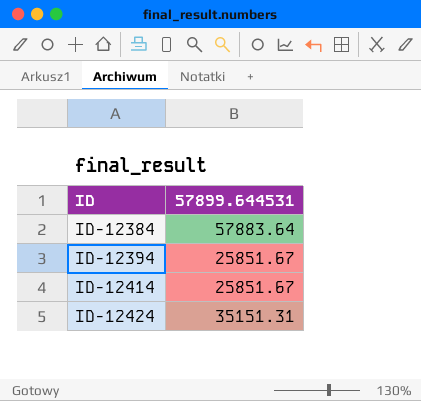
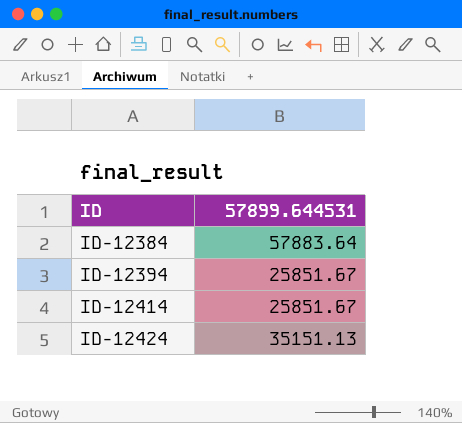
ID-12424 | 57899.644531: 35151.31 -> 35151.13

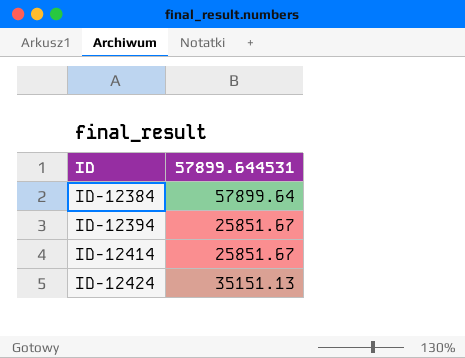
ID-12384 | 57899.644531: 57883.64 -> 57899.64

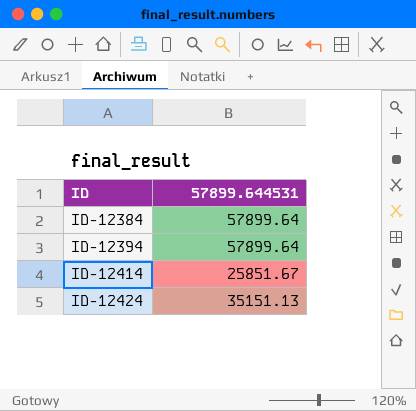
ID-12394 | 57899.644531: 25851.67 -> 57899.64

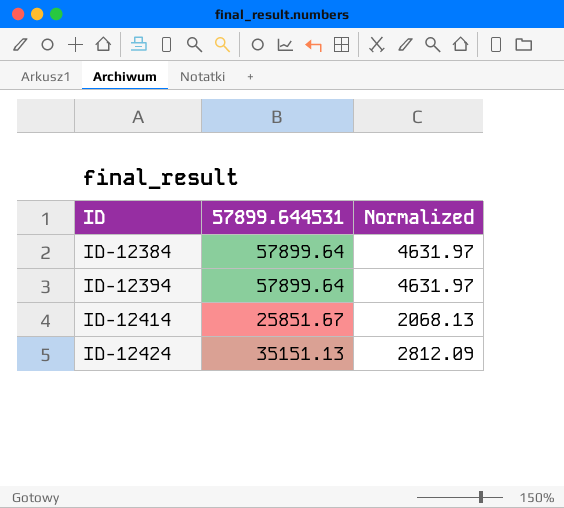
column Normalized | formula: none -> [57899.644531] * 0.08

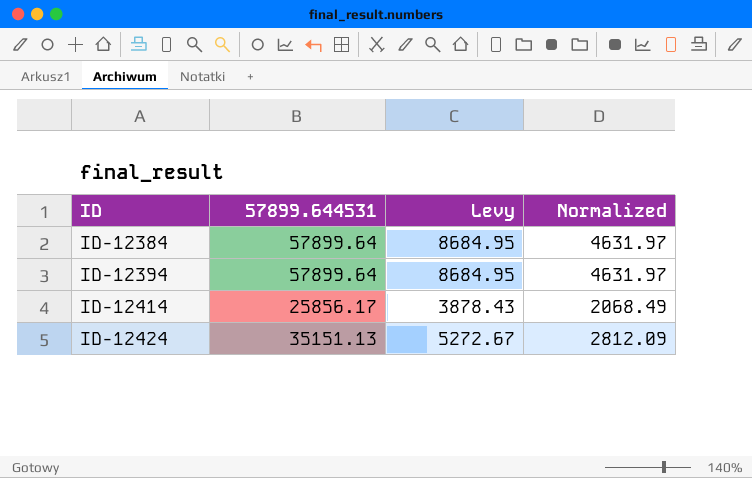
column Levy | formula: none -> [57899.644531] * 0.15
ID-12414 | 57899.644531: 25851.67 -> 25856.17
ID-12414 | Normalized: 2068.13 -> 2068.49

